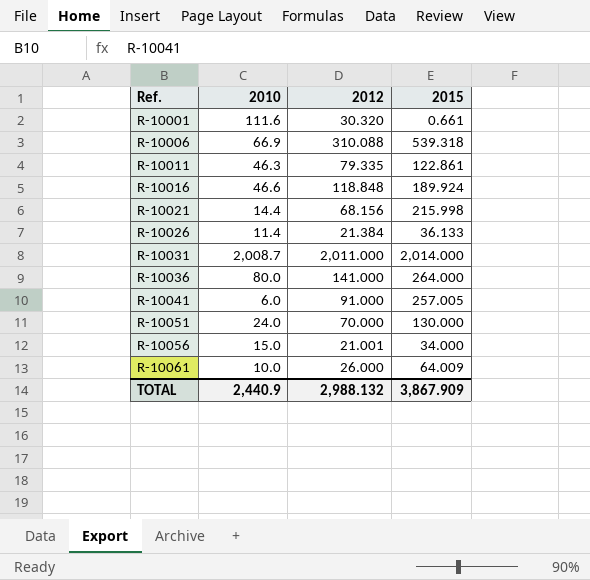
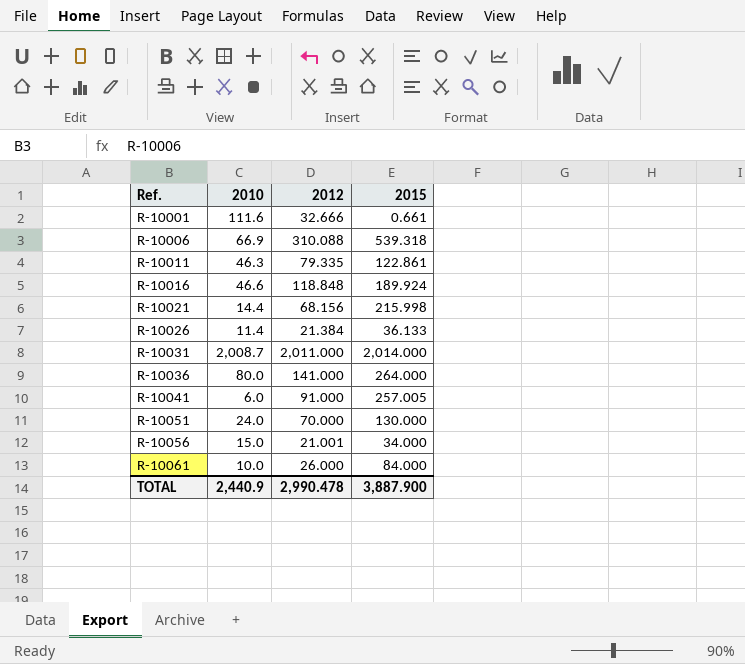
R-10001 | 2012: 30.320 -> 32.666
R-10061 | 2015: 64.009 -> 84.000
TOTAL | 2012: 2,988.132 -> 2,990.478
TOTAL | 2015: 3,867.909 -> 3,887.900

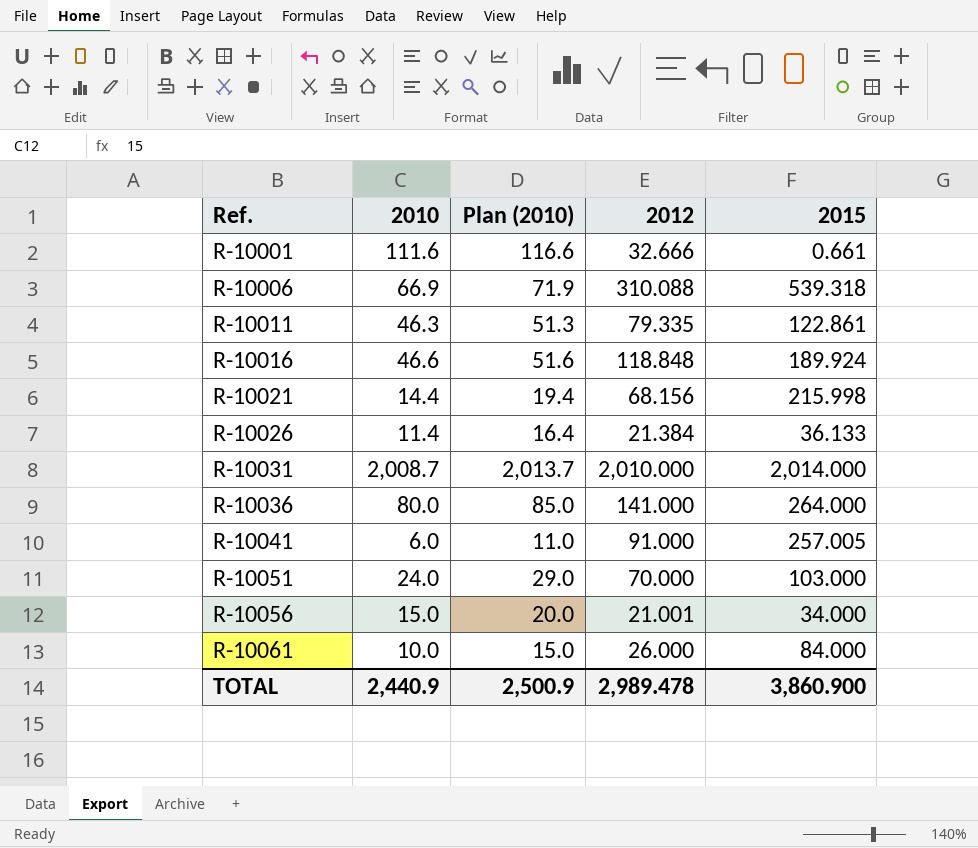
column Plan (2010) | formula: none -> [2010] + 5
R-10031 | 2012: 2,011.000 -> 2,010.000
R-10051 | 2015: 130.000 -> 103.000
TOTAL | 2012: 2,990.478 -> 2,989.478
TOTAL | 2015: 3,887.900 -> 3,860.900

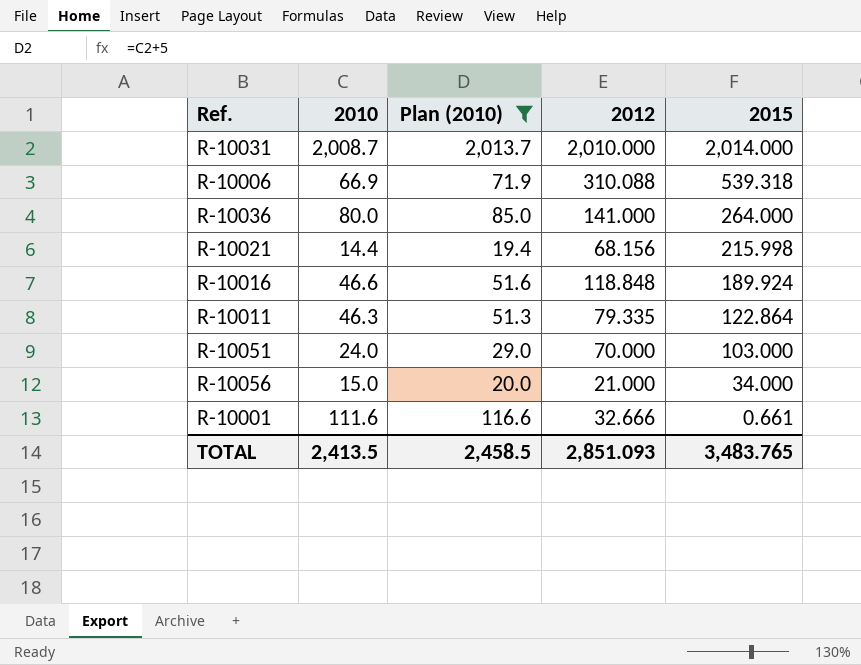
filter: none -> Plan (2010) >= 19.4
row order: Ref. ascending -> 2015 descending
R-10011 | 2015: 122.861 -> 122.864
R-10056 | 2012: 21.001 -> 21.000
TOTAL | 2010: 2,440.9 -> 2,413.5
TOTAL | Plan (2010): 2,500.9 -> 2,458.5
TOTAL | 2012: 2,989.478 -> 2,851.093
TOTAL | 2015: 3,860.900 -> 3,483.765

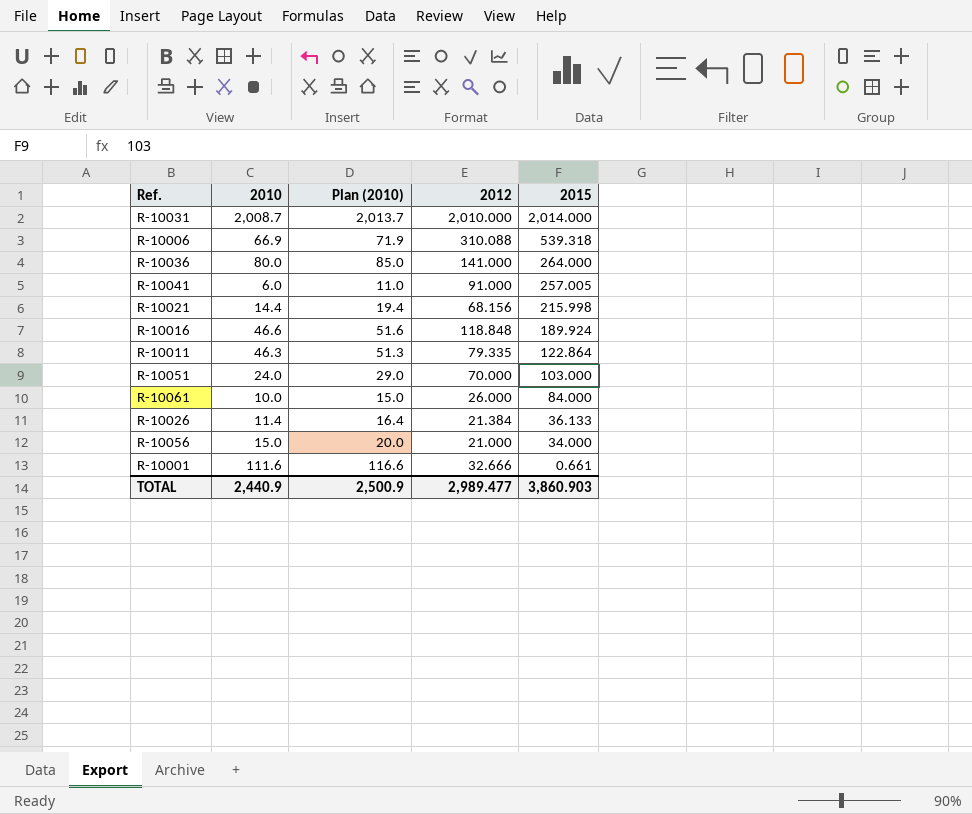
filter: Plan (2010) >= 19.4 -> none
TOTAL | 2010: 2,413.5 -> 2,440.9
TOTAL | Plan (2010): 2,458.5 -> 2,500.9
TOTAL | 2012: 2,851.093 -> 2,989.477
TOTAL | 2015: 3,483.765 -> 3,860.903

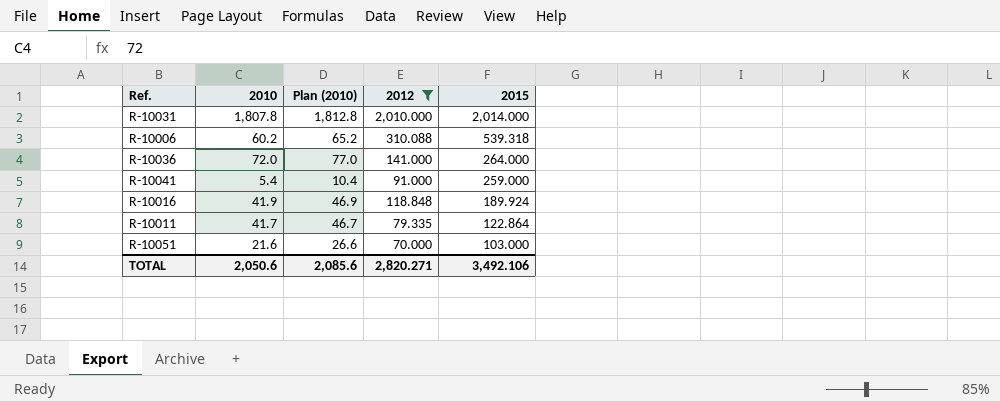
filter: none -> 2012 >= 70.000
R-10031 | 2010: 2,008.7 -> 1,807.8
R-10031 | Plan (2010): 2,013.7 -> 1,812.8
R-10006 | 2010: 66.9 -> 60.2
R-10006 | Plan (2010): 71.9 -> 65.2
R-10036 | 2010: 80.0 -> 72.0
R-10036 | Plan (2010): 85.0 -> 77.0
R-10041 | 2010: 6.0 -> 5.4
R-10041 | Plan (2010): 11.0 -> 10.4
R-10041 | 2015: 257.005 -> 259.000
R-10016 | 2010: 46.6 -> 41.9
R-10016 | Plan (2010): 51.6 -> 46.9
R-10011 | 2010: 46.3 -> 41.7
R-10011 | Plan (2010): 51.3 -> 46.7
R-10051 | 2010: 24.0 -> 21.6
R-10051 | Plan (2010): 29.0 -> 26.6
TOTAL | 2010: 2,440.9 -> 2,050.6
TOTAL | Plan (2010): 2,500.9 -> 2,085.6
TOTAL | 2012: 2,989.477 -> 2,820.271
TOTAL | 2015: 3,860.903 -> 3,492.106

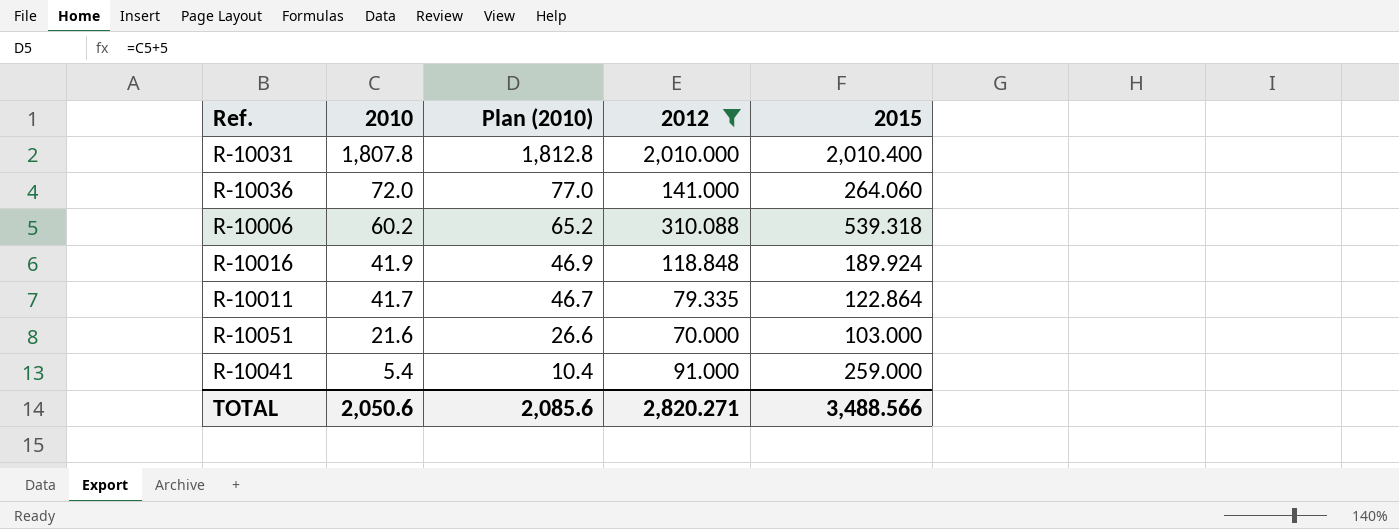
row order: 2015 descending -> 2010 descending
R-10031 | 2015: 2,014.000 -> 2,010.400
R-10036 | 2015: 264.000 -> 264.060
TOTAL | 2015: 3,492.106 -> 3,488.566

